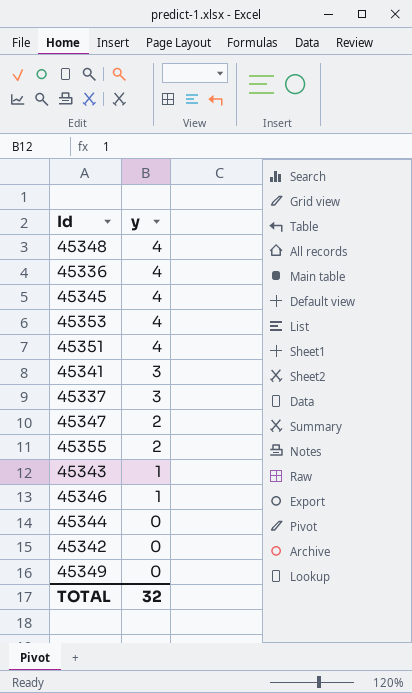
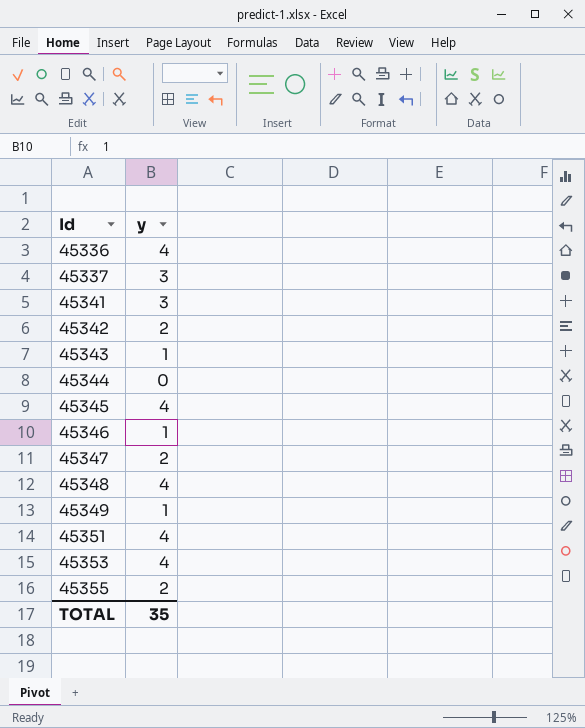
row order: y descending -> Id ascending
45342 | y: 0 -> 2
45349 | y: 0 -> 1
TOTAL | y: 32 -> 35

